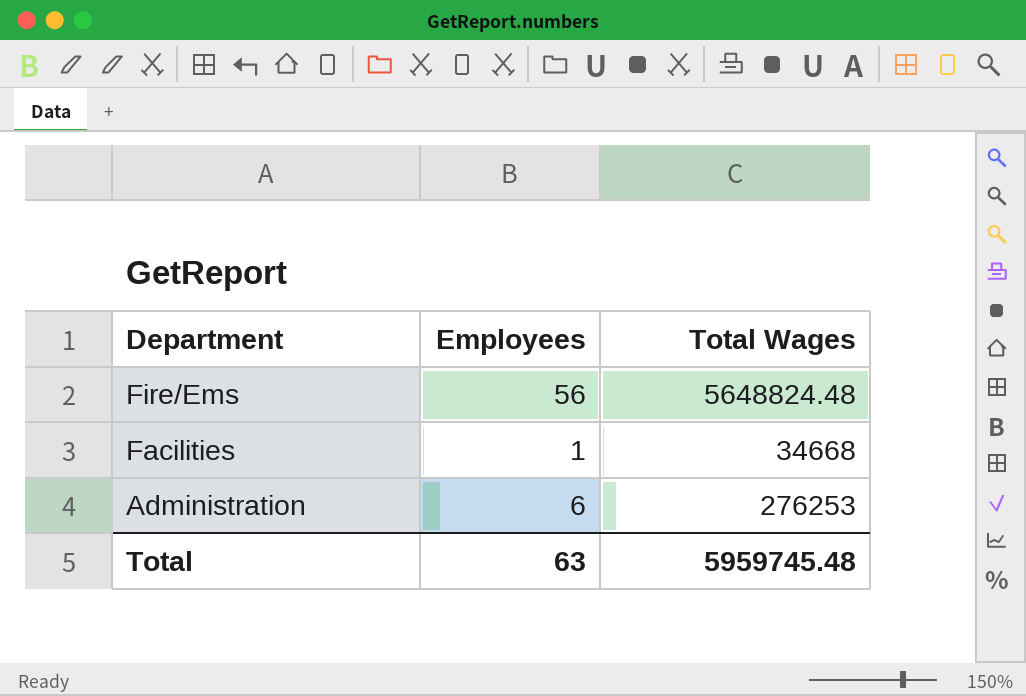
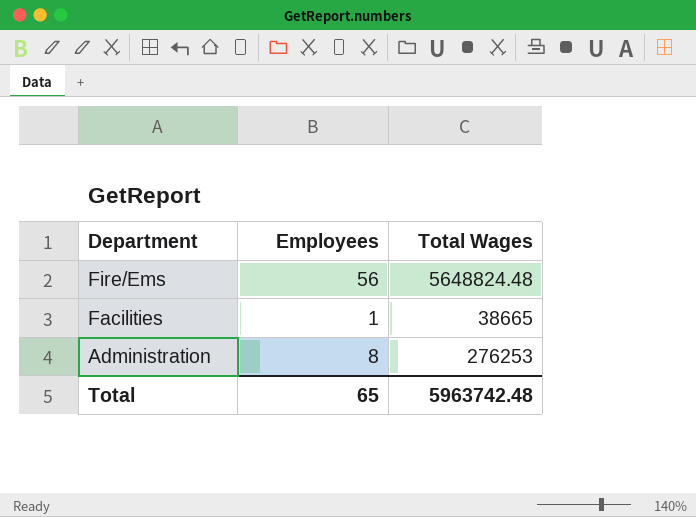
Facilities | Total Wages: 34668 -> 38665
Administration | Employees: 6 -> 8
Total | Employees: 63 -> 65
Total | Total Wages: 5959745.48 -> 5963742.48

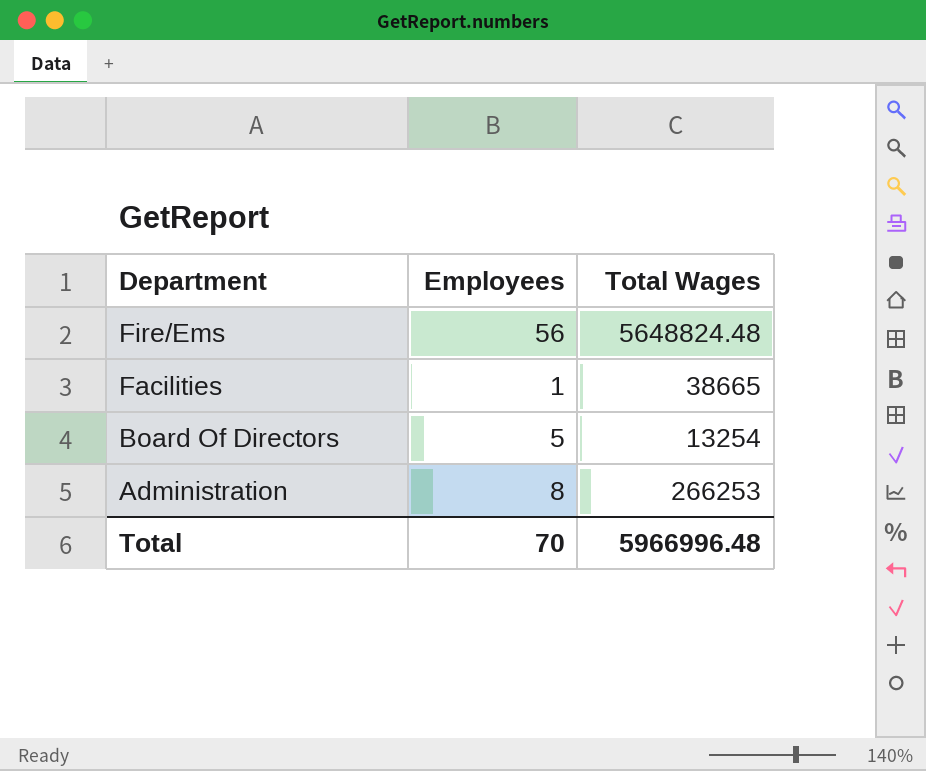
row Board Of Directors: none -> 5 | 13254
Administration | Total Wages: 276253 -> 266253
Total | Employees: 65 -> 70
Total | Total Wages: 5963742.48 -> 5966996.48

